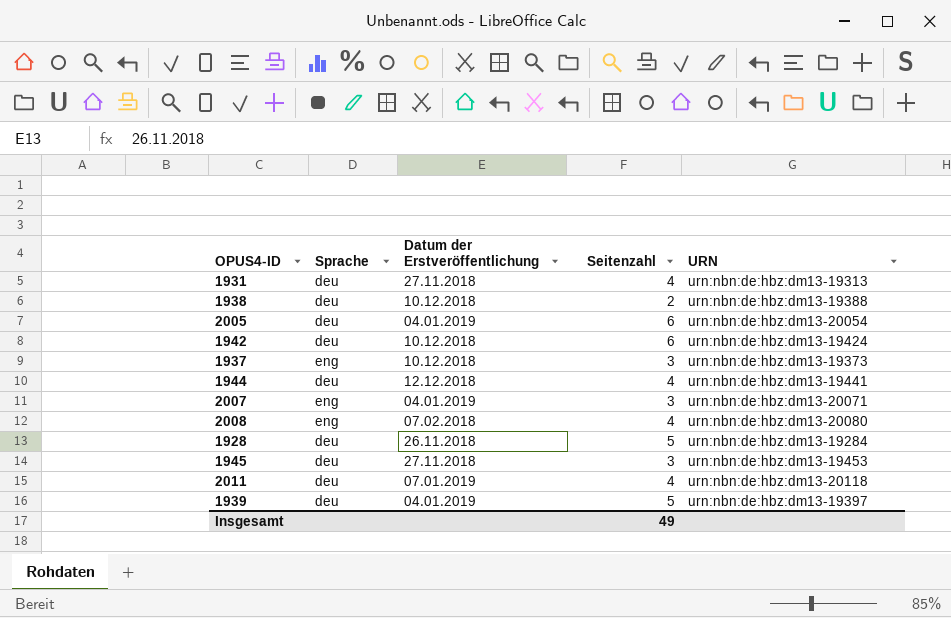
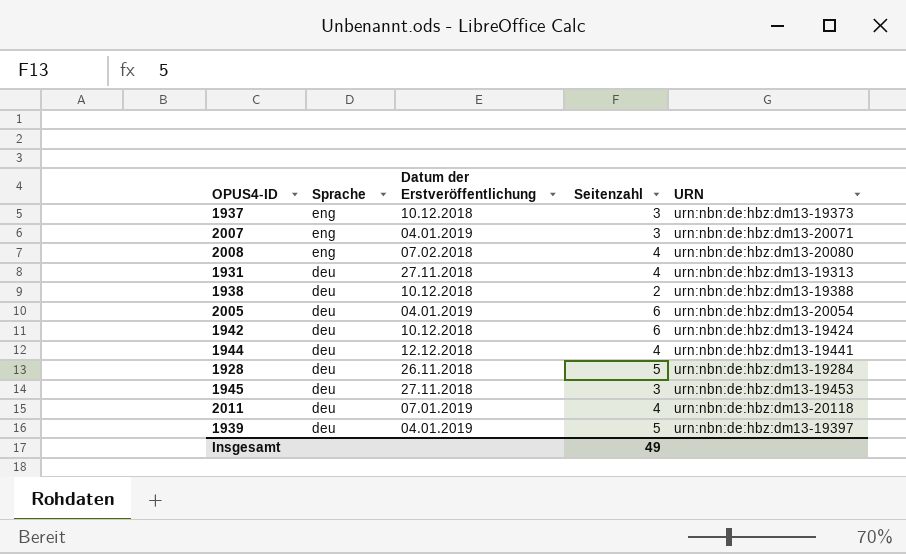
row order: none -> Sprache descending

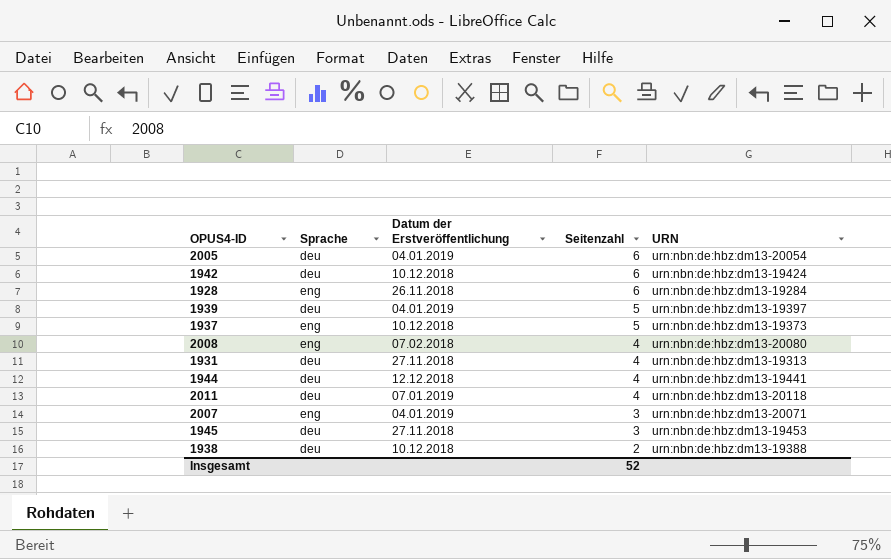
row order: Sprache descending -> Seitenzahl descending
1928 | Sprache: deu -> eng
1928 | Seitenzahl: 5 -> 6
1937 | Seitenzahl: 3 -> 5
Insgesamt | Seitenzahl: 49 -> 52

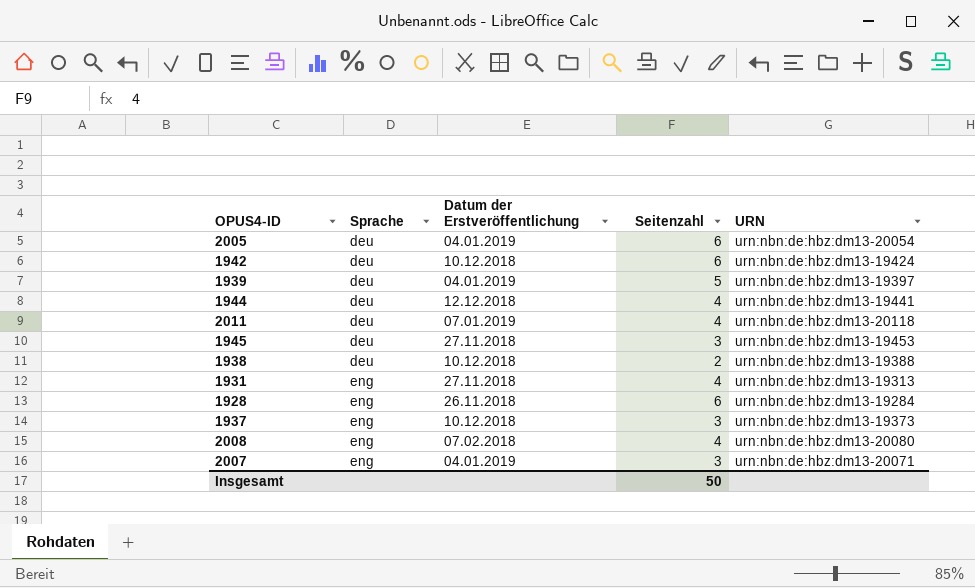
row order: Seitenzahl descending -> Sprache ascending
1931 | Sprache: deu -> eng
1937 | Seitenzahl: 5 -> 3
Insgesamt | Seitenzahl: 52 -> 50

